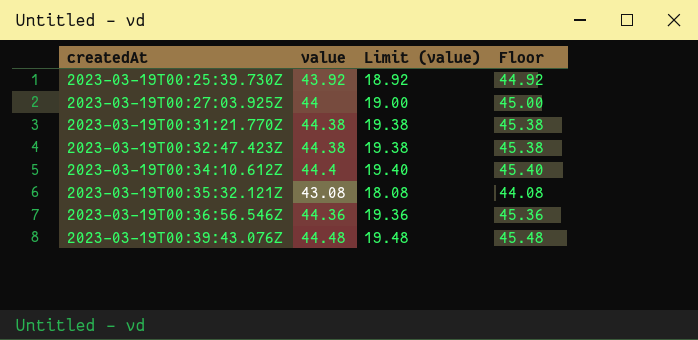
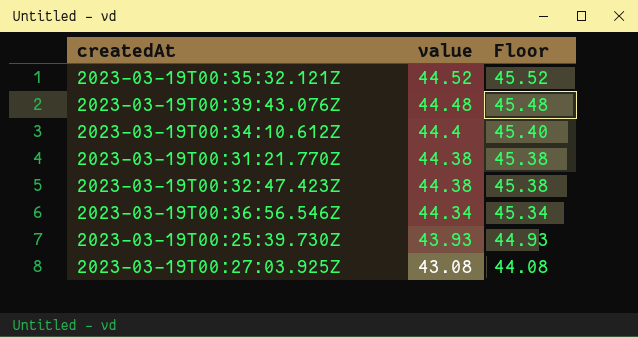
row order: createdAt ascending -> value descending
column Limit (value) | formula: [value] - 25 -> none
2023-03-19T00:35:32.121Z | value: 43.08 -> 44.52
2023-03-19T00:35:32.121Z | Floor: 44.08 -> 45.52
2023-03-19T00:36:56.546Z | value: 44.36 -> 44.34
2023-03-19T00:36:56.546Z | Floor: 45.36 -> 45.34
2023-03-19T00:25:39.730Z | value: 43.92 -> 43.93
2023-03-19T00:25:39.730Z | Floor: 44.92 -> 44.93
2023-03-19T00:27:03.925Z | value: 44 -> 43.08
2023-03-19T00:27:03.925Z | Floor: 45.00 -> 44.08

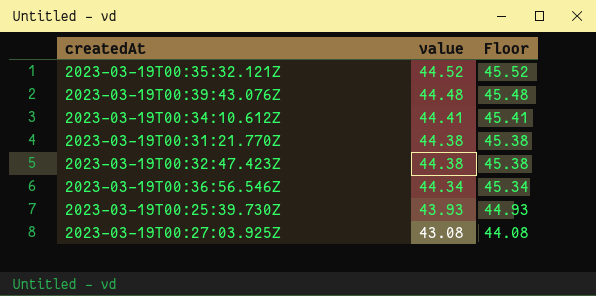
2023-03-19T00:34:10.612Z | value: 44.4 -> 44.41
2023-03-19T00:34:10.612Z | Floor: 45.40 -> 45.41

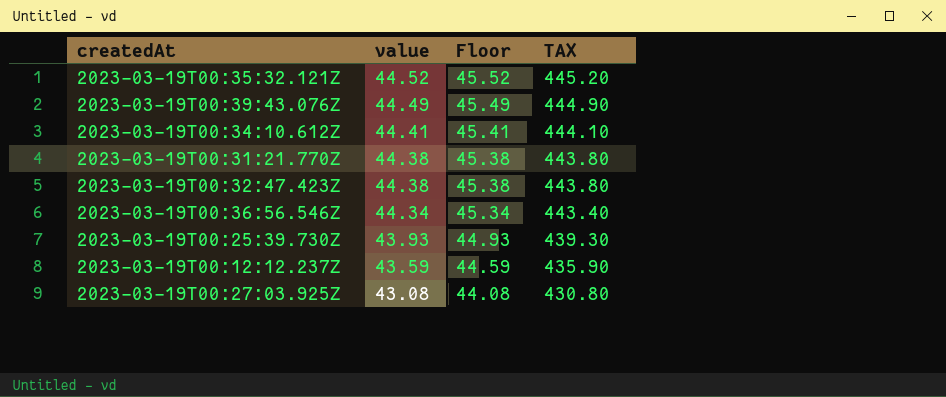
column TAX | formula: none -> [value] * 10
2023-03-19T00:39:43.076Z | value: 44.48 -> 44.49
2023-03-19T00:39:43.076Z | Floor: 45.48 -> 45.49
row 2023-03-19T00:12:12.237Z: none -> 43.59 | 44.59 | 435.90

